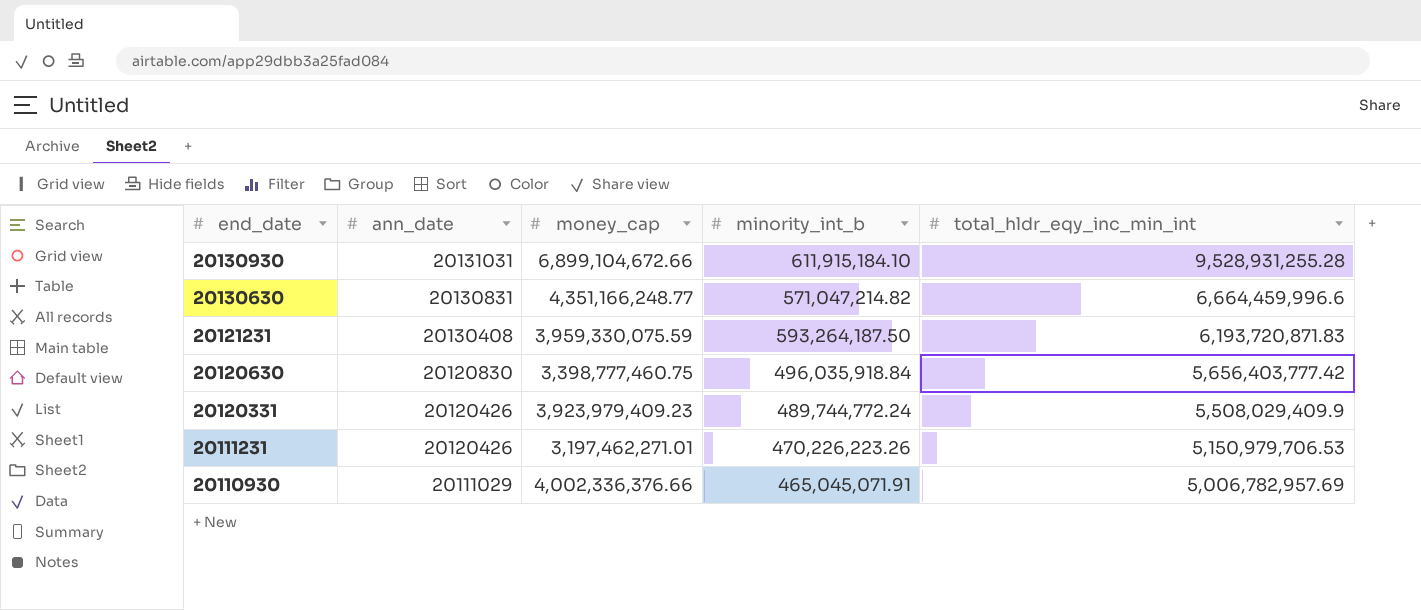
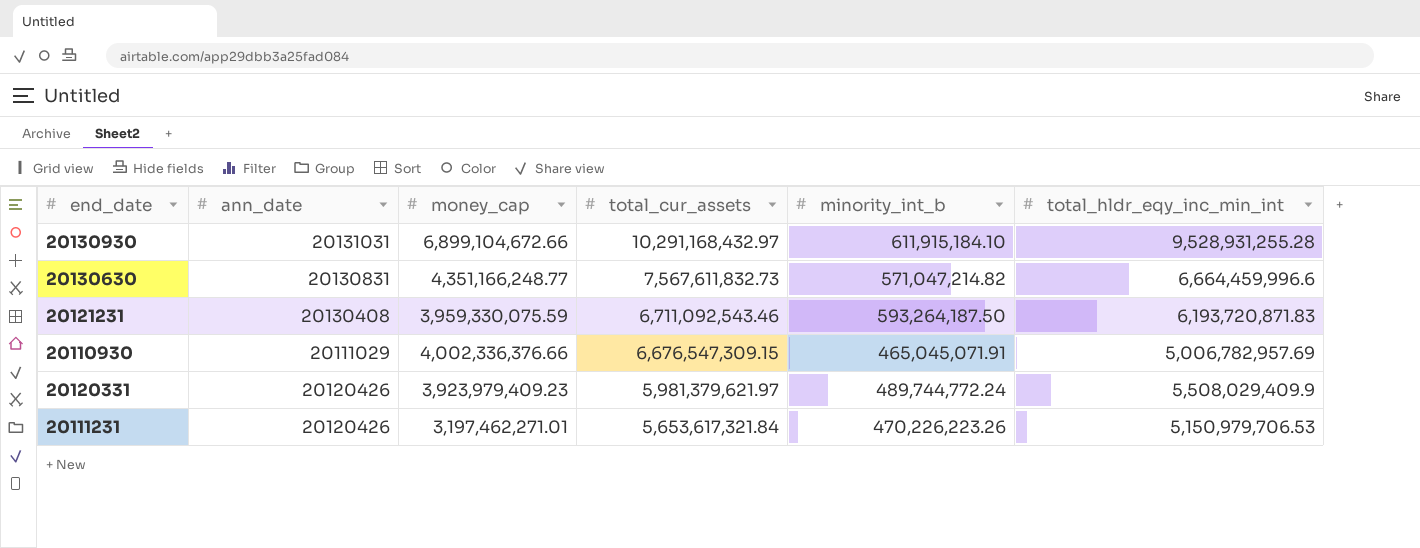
row order: end_date descending -> total_cur_assets descending
column total_cur_assets | position: none -> 4
row 20120630: 20120830 | 3,398,777,460.75 | 496,035,918.84 | 5,656,403,777.42 -> none

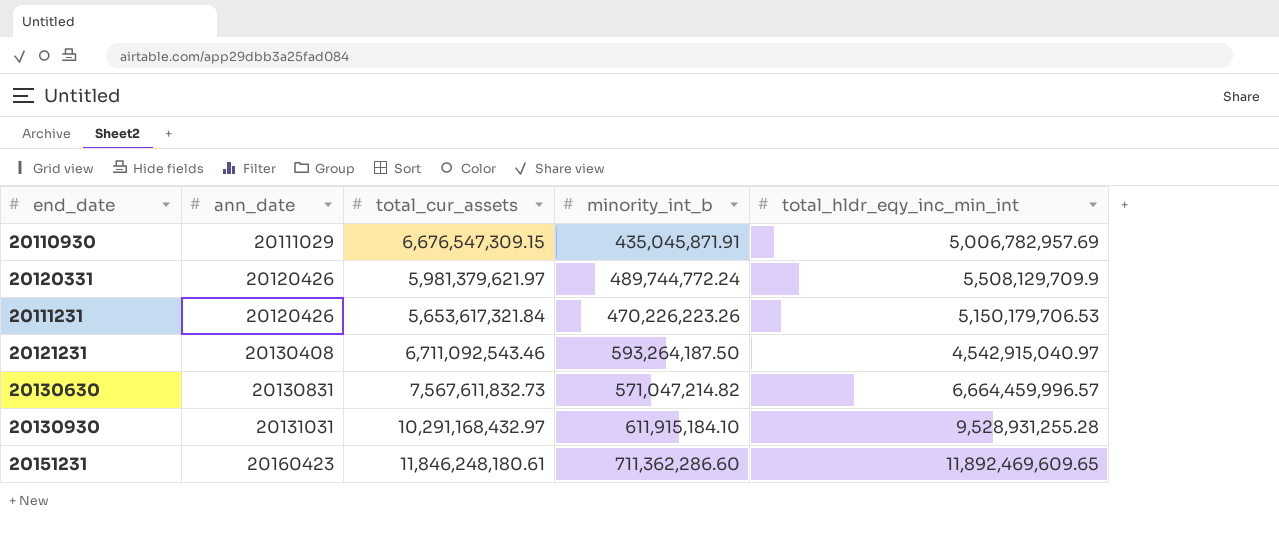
row order: total_cur_assets descending -> ann_date ascending
column money_cap | position: 3 -> none
20110930 | minority_int_b: 465,045,071.91 -> 435,045,871.91
20120331 | total_hldr_eqy_inc_min_int: 5,508,029,409.9 -> 5,508,129,709.9
20111231 | total_hldr_eqy_inc_min_int: 5,150,979,706.53 -> 5,150,179,706.53
20121231 | total_hldr_eqy_inc_min_int: 6,193,720,871.83 -> 4,542,915,040.97
20130630 | total_hldr_eqy_inc_min_int: 6,664,459,996.6 -> 6,664,459,996.57
row 20151231: none -> 20160423 | 11,846,248,180.61 | 711,362,286.60 | 11,892,469,609.65

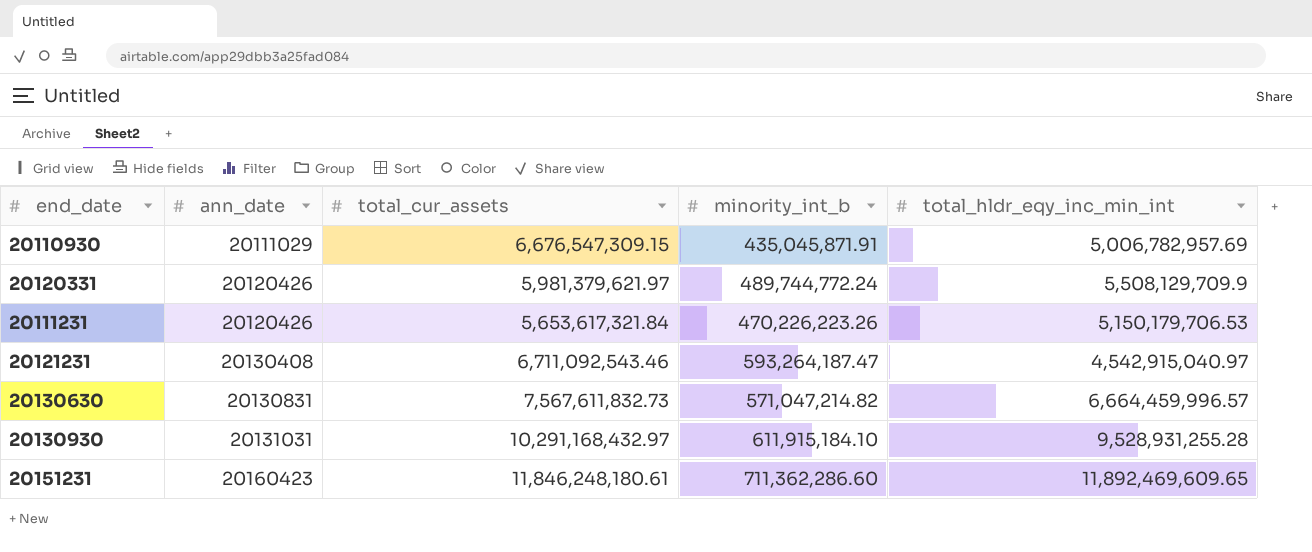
20121231 | minority_int_b: 593,264,187.50 -> 593,264,187.47

